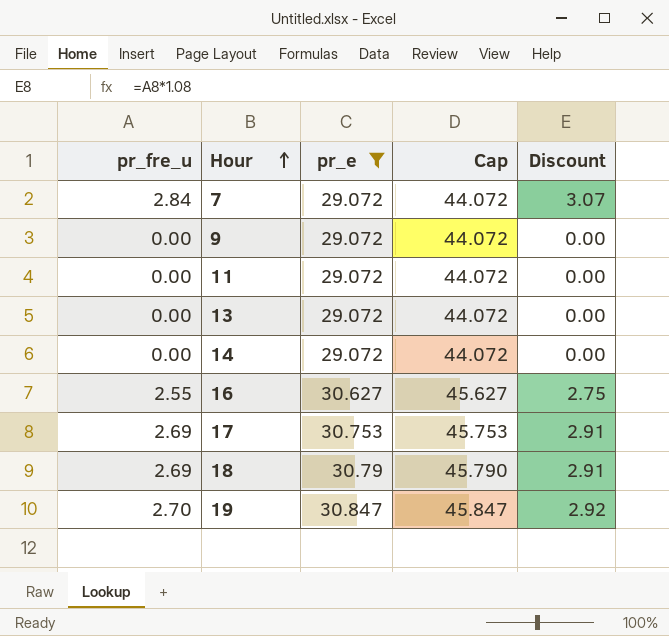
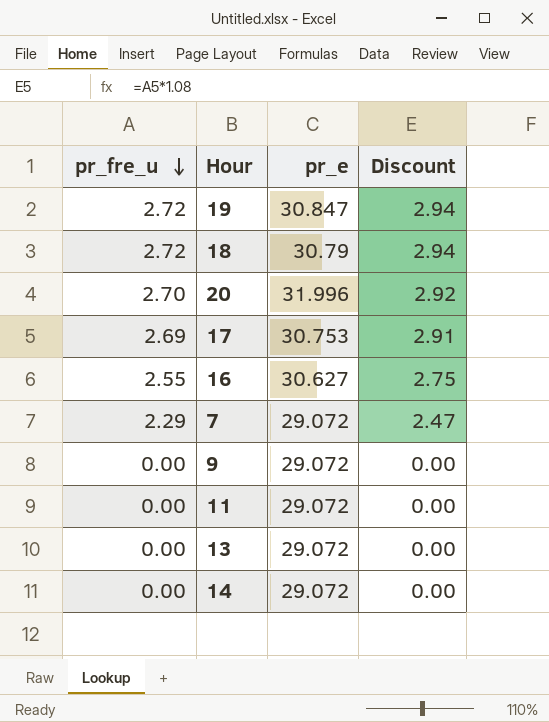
filter: pr_e != 31.996 -> none
row order: Hour ascending -> pr_fre_u descending
column Cap | formula: [pr_e] + 15 -> none
19 | pr_fre_u: 2.70 -> 2.72
19 | Discount: 2.92 -> 2.94
18 | pr_fre_u: 2.69 -> 2.72
18 | Discount: 2.91 -> 2.94
7 | pr_fre_u: 2.84 -> 2.29
7 | Discount: 3.07 -> 2.47

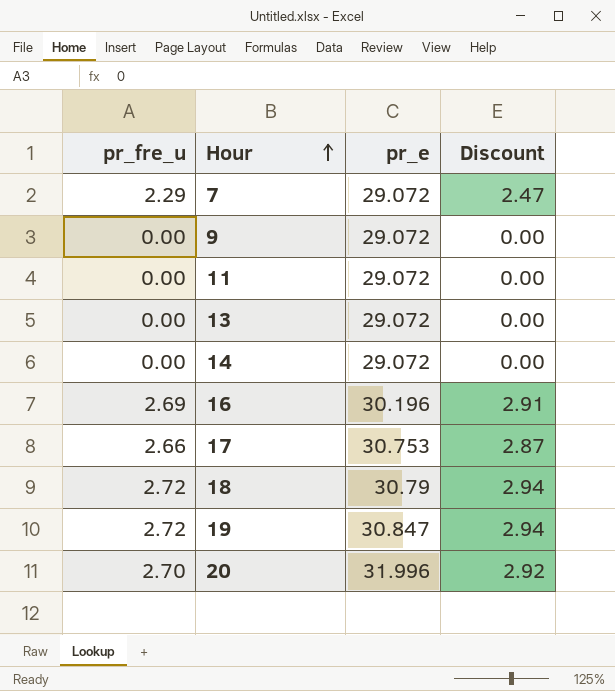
row order: pr_fre_u descending -> Hour ascending
16 | pr_fre_u: 2.55 -> 2.69
16 | pr_e: 30.627 -> 30.196
16 | Discount: 2.75 -> 2.91
17 | pr_fre_u: 2.69 -> 2.66
17 | Discount: 2.91 -> 2.87

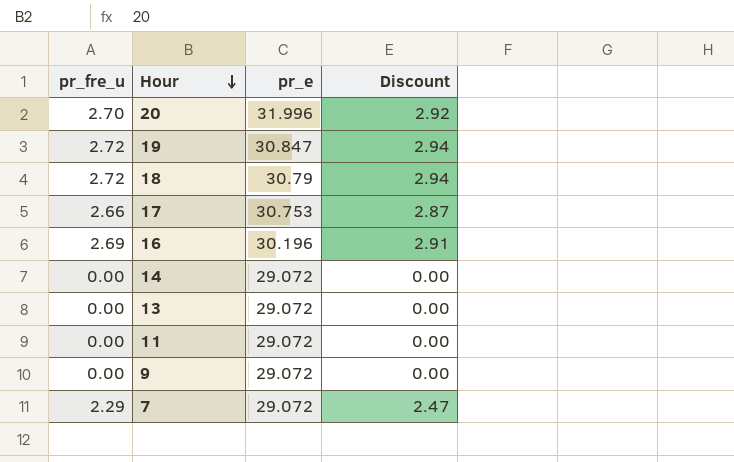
row order: Hour ascending -> Hour descending

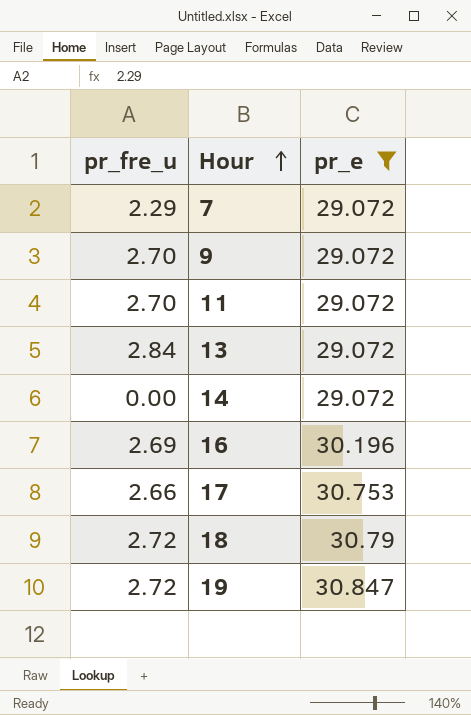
filter: none -> pr_e != 31.996
row order: Hour descending -> Hour ascending
column Discount | formula: [pr_fre_u] * 1.08 -> none
9 | pr_fre_u: 0.00 -> 2.70
11 | pr_fre_u: 0.00 -> 2.70
13 | pr_fre_u: 0.00 -> 2.84

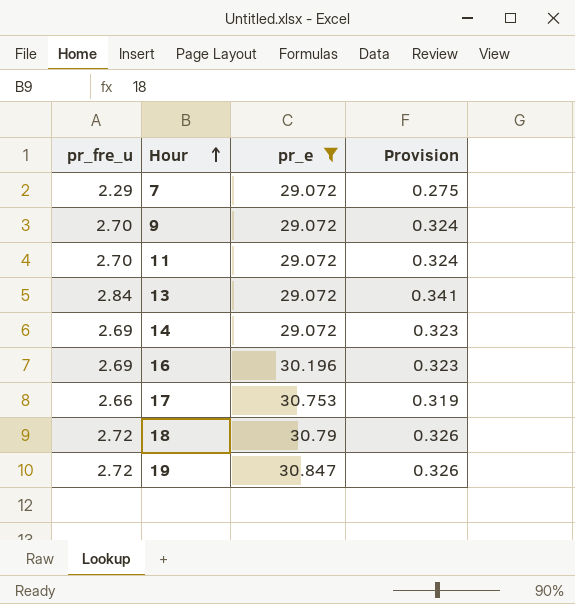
column Provision | formula: none -> [pr_fre_u] * 0.12
14 | pr_fre_u: 0.00 -> 2.69

